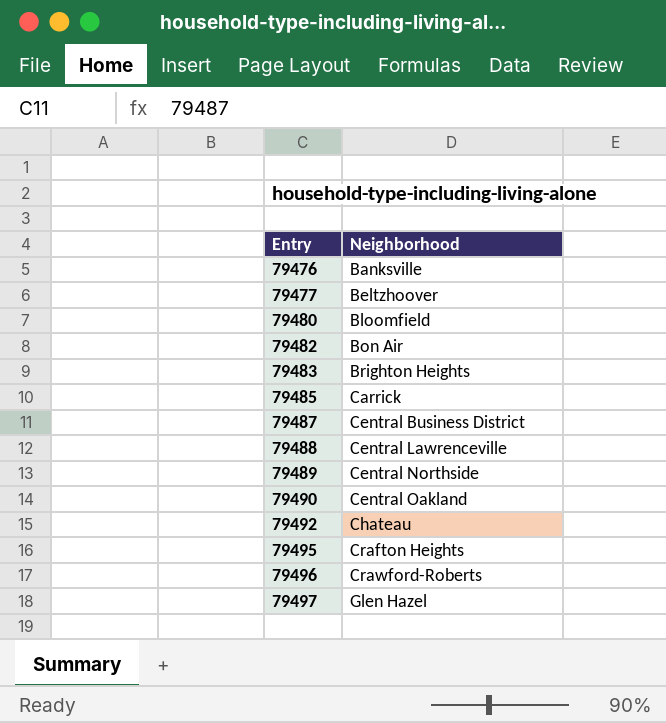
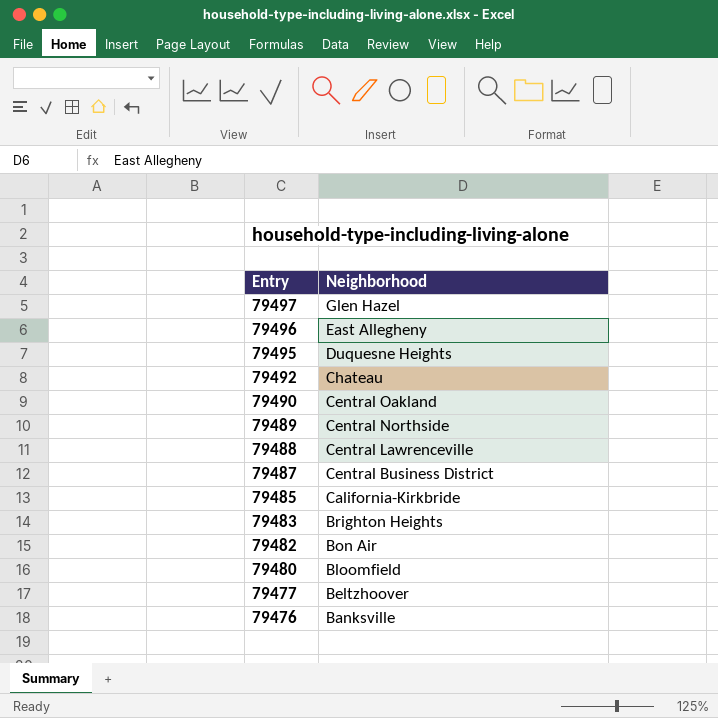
row order: Entry ascending -> Entry descending
79496 | Neighborhood: Crawford-Roberts -> East Allegheny
79495 | Neighborhood: Crafton Heights -> Duquesne Heights
79485 | Neighborhood: Carrick -> California-Kirkbride

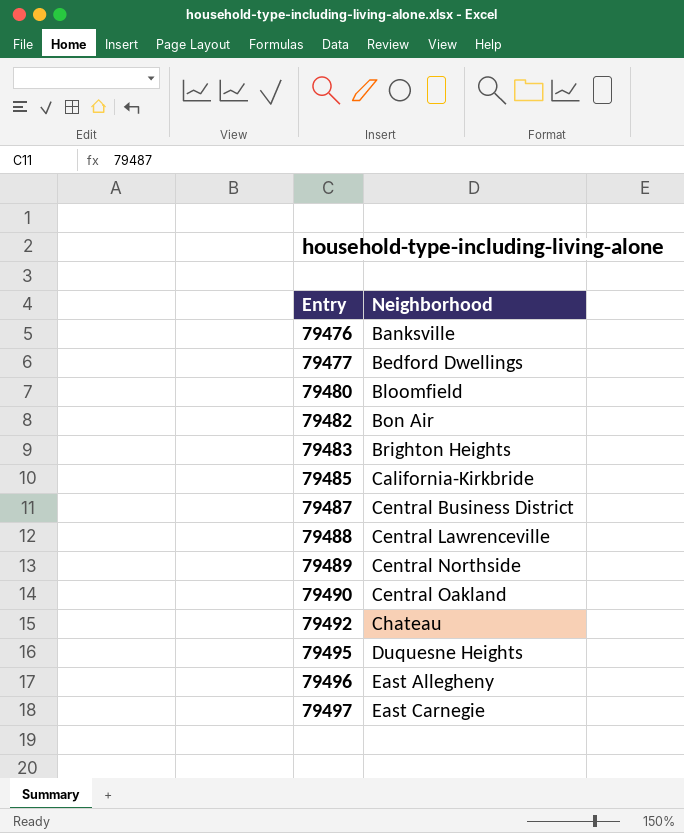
row order: Entry descending -> Entry ascending
79477 | Neighborhood: Beltzhoover -> Bedford Dwellings
79497 | Neighborhood: Glen Hazel -> East Carnegie

